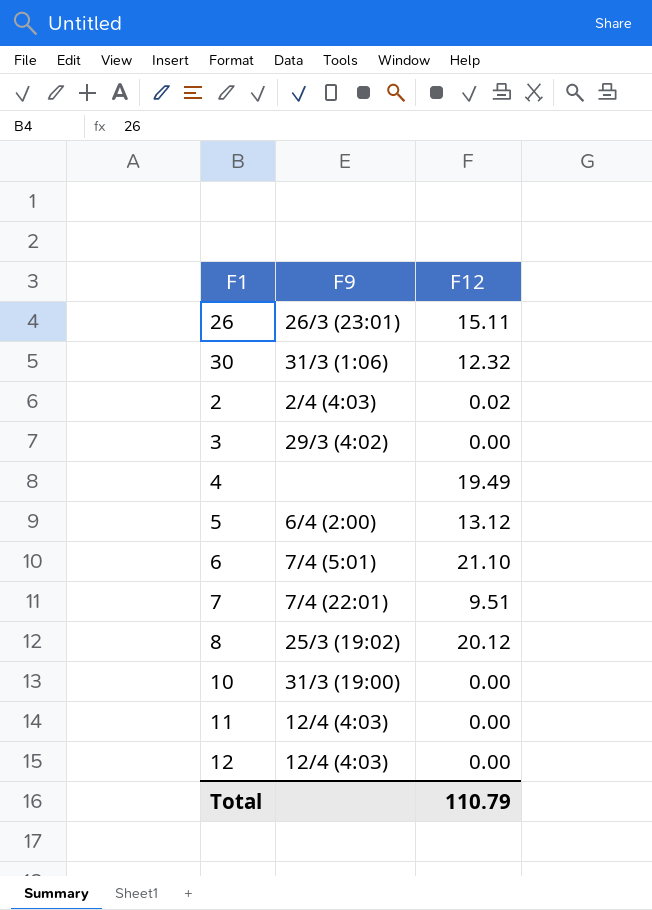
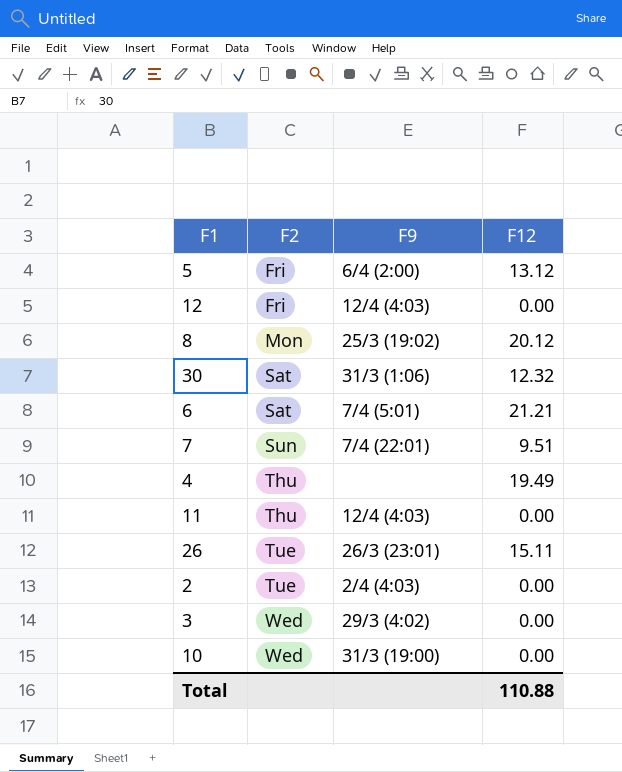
row order: none -> F2 ascending
column F2 | position: none -> 2
6 | F12: 21.10 -> 21.21
2 | F12: 0.02 -> 0.00
Total | F12: 110.79 -> 110.88

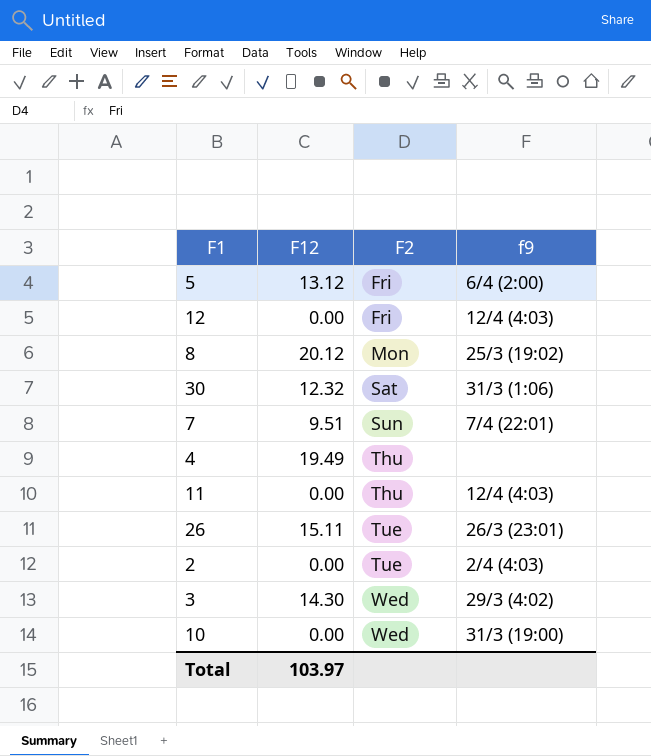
column F12 | position: 4 -> 2
column name: F9 -> f9
row 6: Sat | 7/4 (5:01) | 21.21 -> none
3 | F12: 0.00 -> 14.30
Total | F12: 110.88 -> 103.97

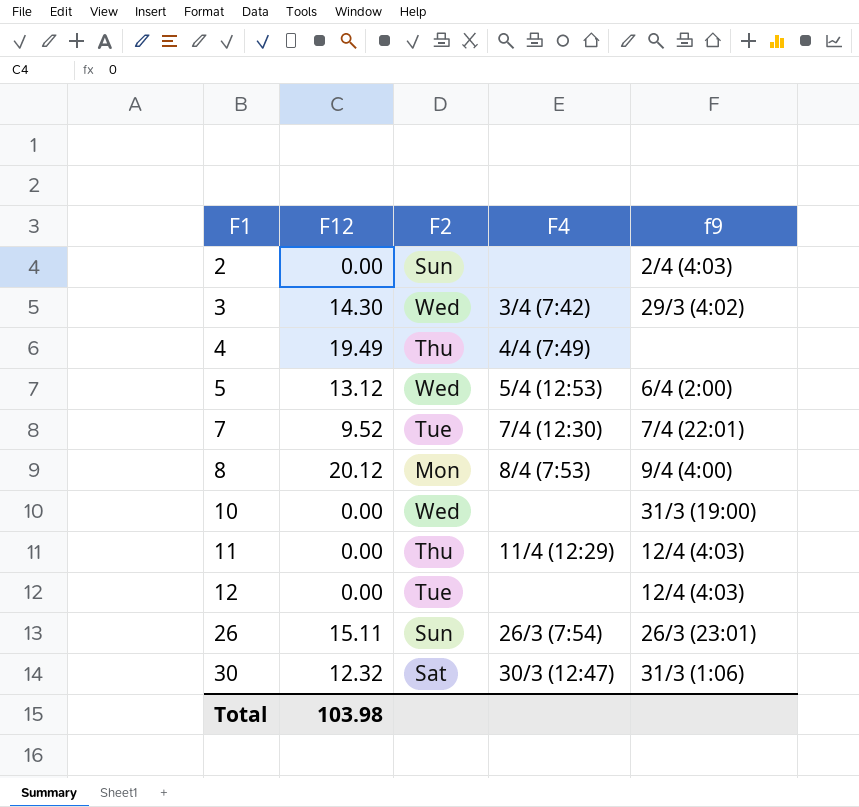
row order: F2 ascending -> F1 ascending
column F4 | position: none -> 4
2 | F2: Tue -> Sun
5 | F2: Fri -> Wed
7 | F12: 9.51 -> 9.52
7 | F2: Sun -> Tue
8 | f9: 25/3 (19:02) -> 9/4 (4:00)
12 | F2: Fri -> Tue
26 | F2: Tue -> Sun
Total | F12: 103.97 -> 103.98

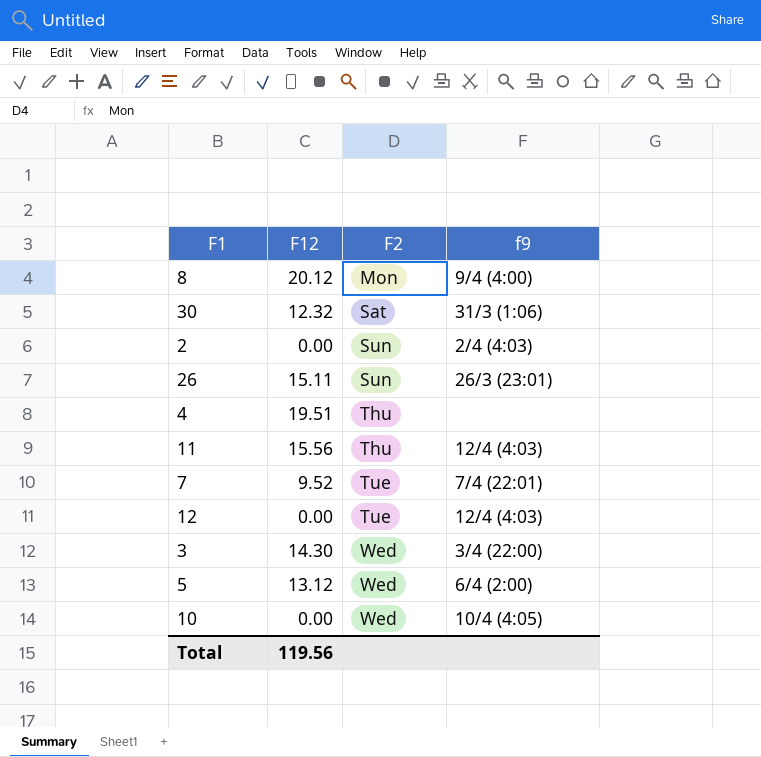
row order: F1 ascending -> F2 ascending
column F4 | position: 4 -> none
4 | F12: 19.49 -> 19.51
11 | F12: 0.00 -> 15.56
3 | f9: 29/3 (4:02) -> 3/4 (22:00)
10 | f9: 31/3 (19:00) -> 10/4 (4:05)
Total | F12: 103.98 -> 119.56

